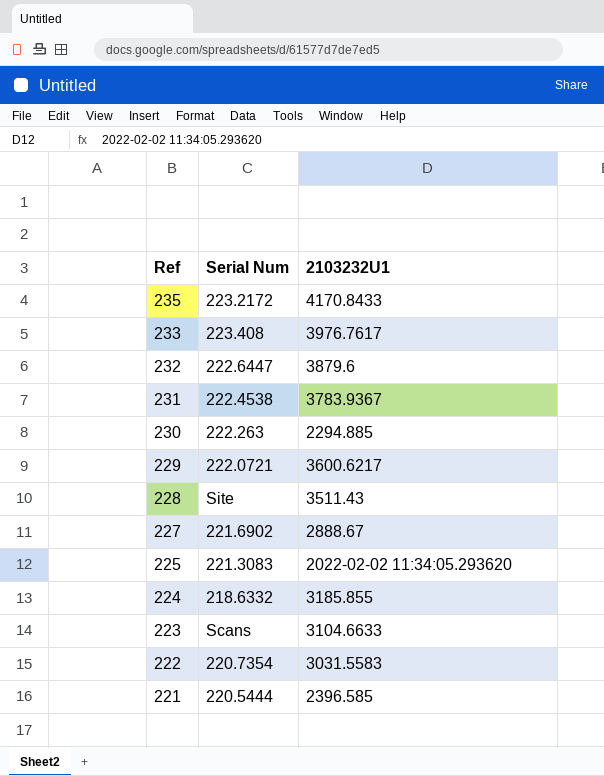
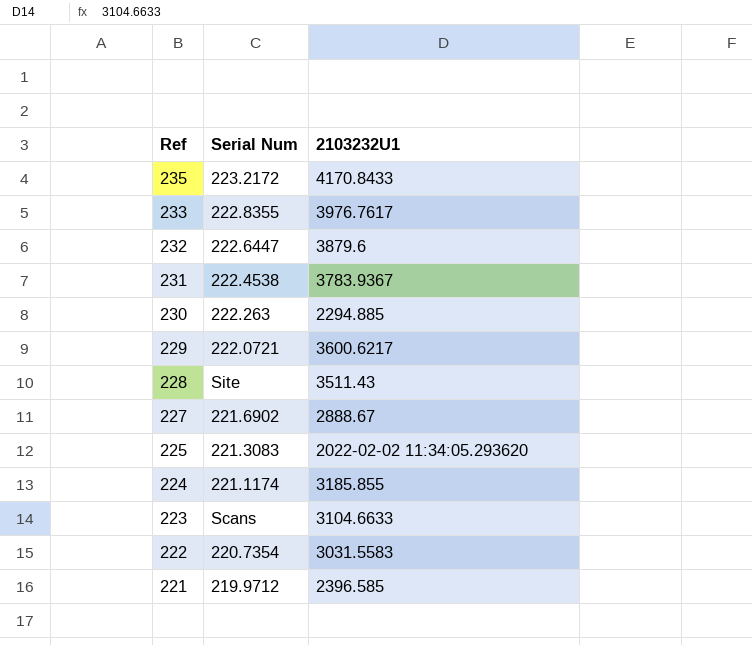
233 | Serial Num: 223.408 -> 222.8355
224 | Serial Num: 218.6332 -> 221.1174
221 | Serial Num: 220.5444 -> 219.9712

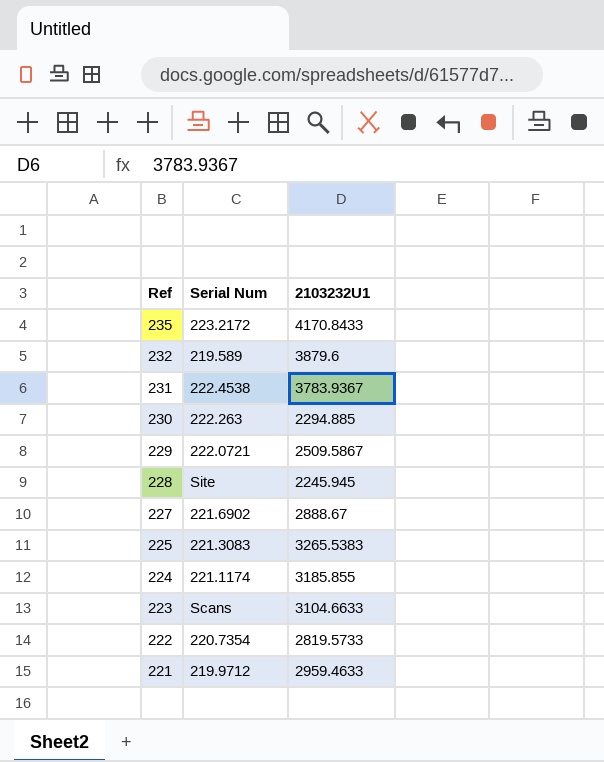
row 233: 222.8355 | 3976.7617 -> none
232 | Serial Num: 222.6447 -> 219.589
229 | 2103232U1: 3600.6217 -> 2509.5867
228 | 2103232U1: 3511.43 -> 2245.945
225 | 2103232U1: 2022-02-02 11:34:05.293620 -> 3265.5383
222 | 2103232U1: 3031.5583 -> 2819.5733
221 | 2103232U1: 2396.585 -> 2959.4633

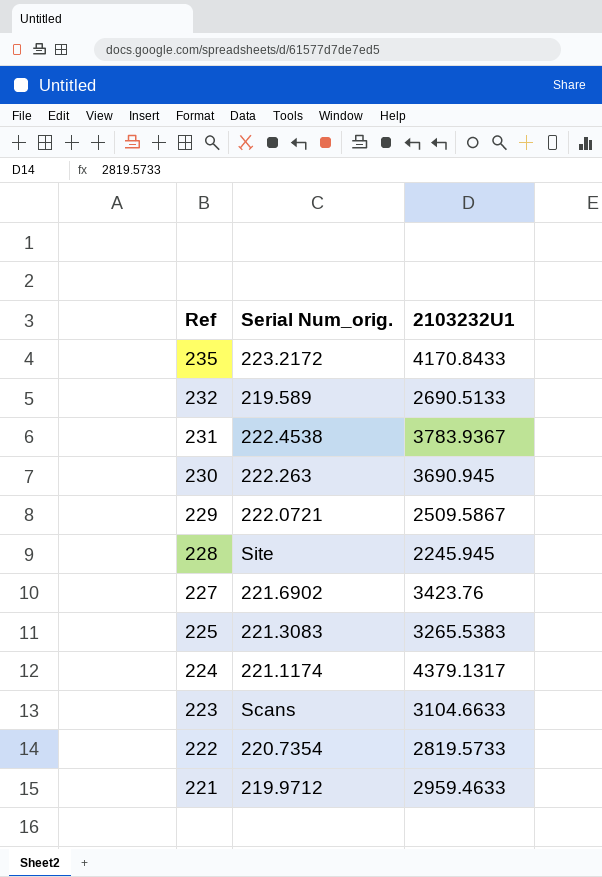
column name: Serial Num -> Serial Num_orig.
232 | 2103232U1: 3879.6 -> 2690.5133
230 | 2103232U1: 2294.885 -> 3690.945
227 | 2103232U1: 2888.67 -> 3423.76
224 | 2103232U1: 3185.855 -> 4379.1317

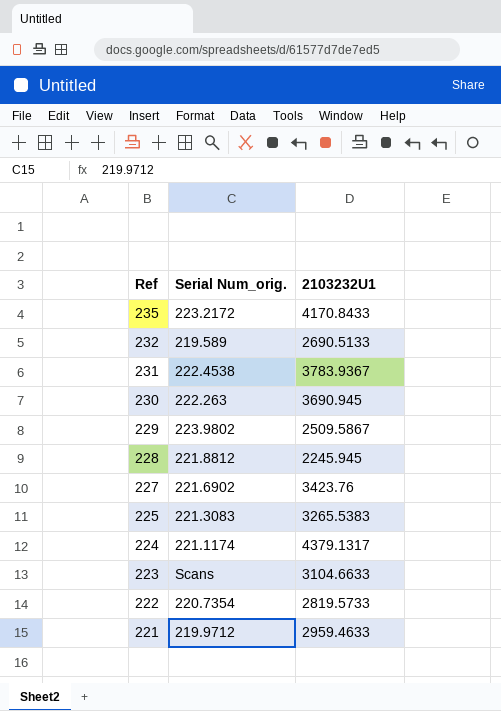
229 | Serial Num_orig.: 222.0721 -> 223.9802
228 | Serial Num_orig.: Site -> 221.8812

